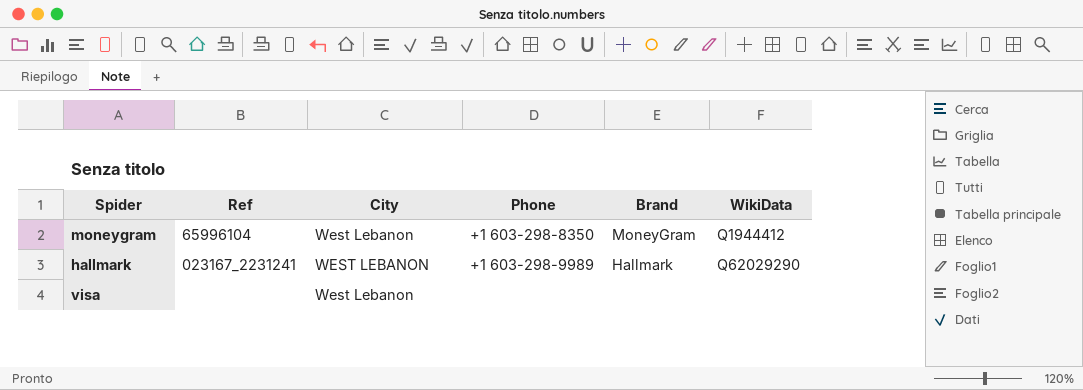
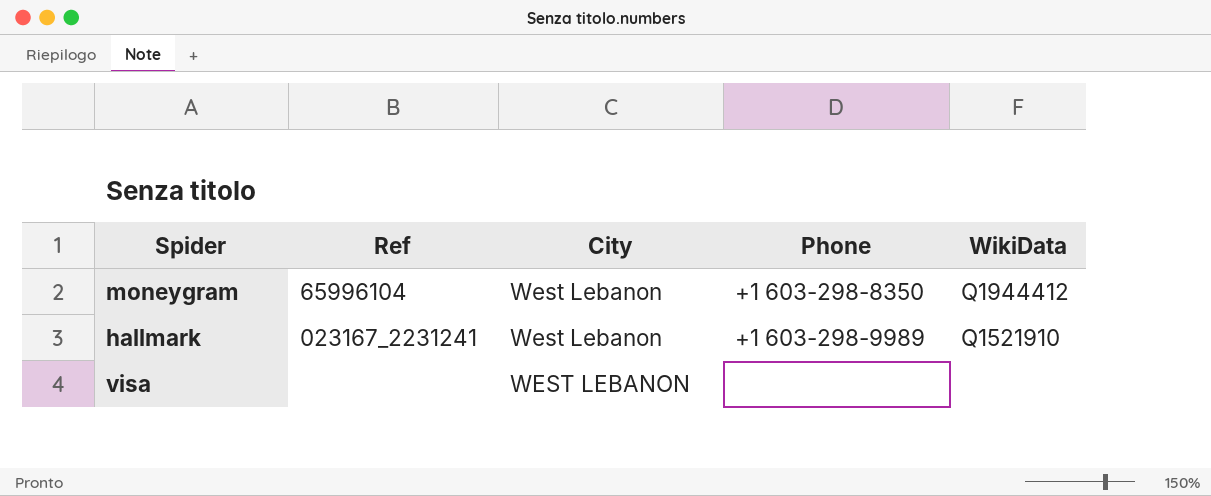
column Brand | position: 5 -> none
hallmark | City: WEST LEBANON -> West Lebanon
hallmark | WikiData: Q62029290 -> Q1521910
visa | City: West Lebanon -> WEST LEBANON

